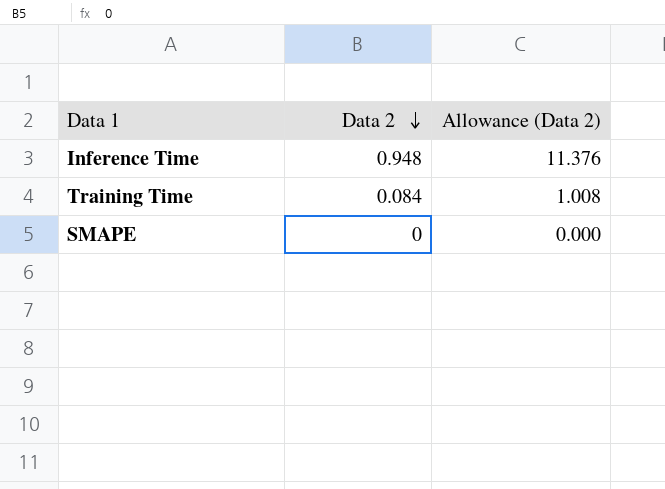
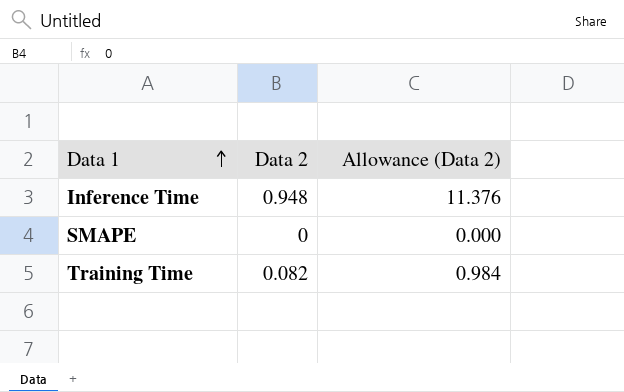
row order: Data 2 descending -> Data 1 ascending
Training Time | Data 2: 0.084 -> 0.082
Training Time | Allowance (Data 2): 1.008 -> 0.984

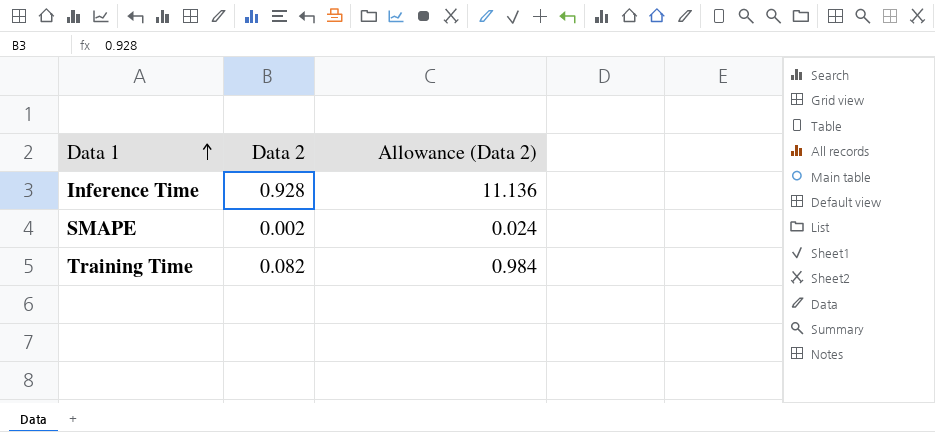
Inference Time | Data 2: 0.948 -> 0.928
Inference Time | Allowance (Data 2): 11.376 -> 11.136
SMAPE | Data 2: 0 -> 0.002
SMAPE | Allowance (Data 2): 0.000 -> 0.024

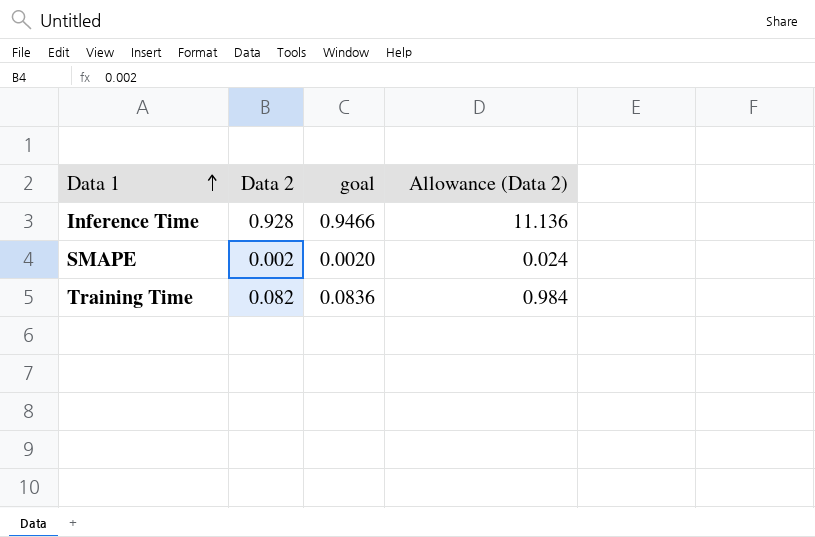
column goal | formula: none -> [Data 2] * 1.02

